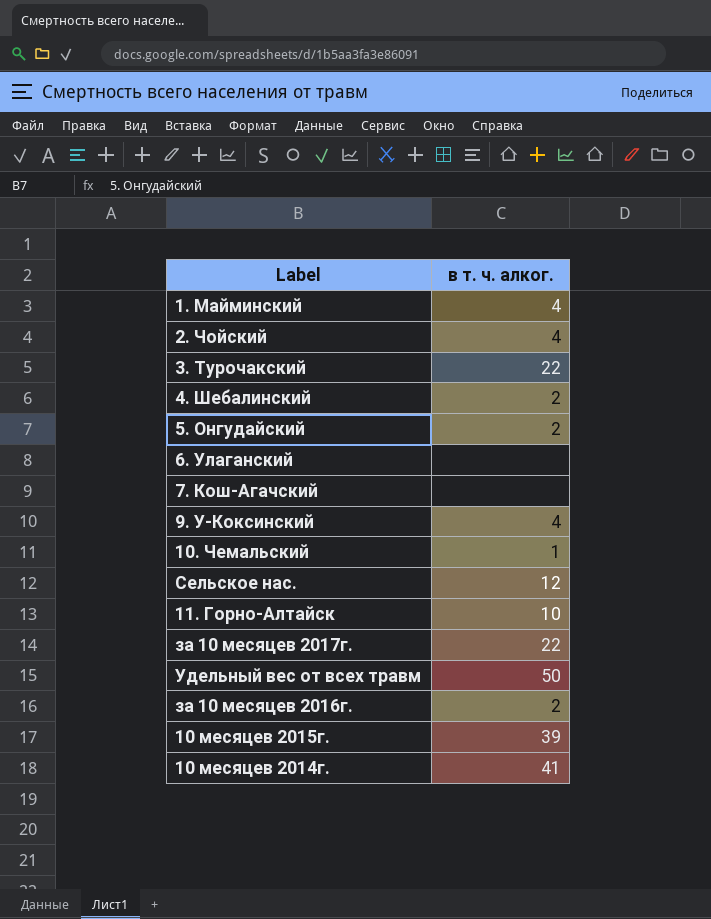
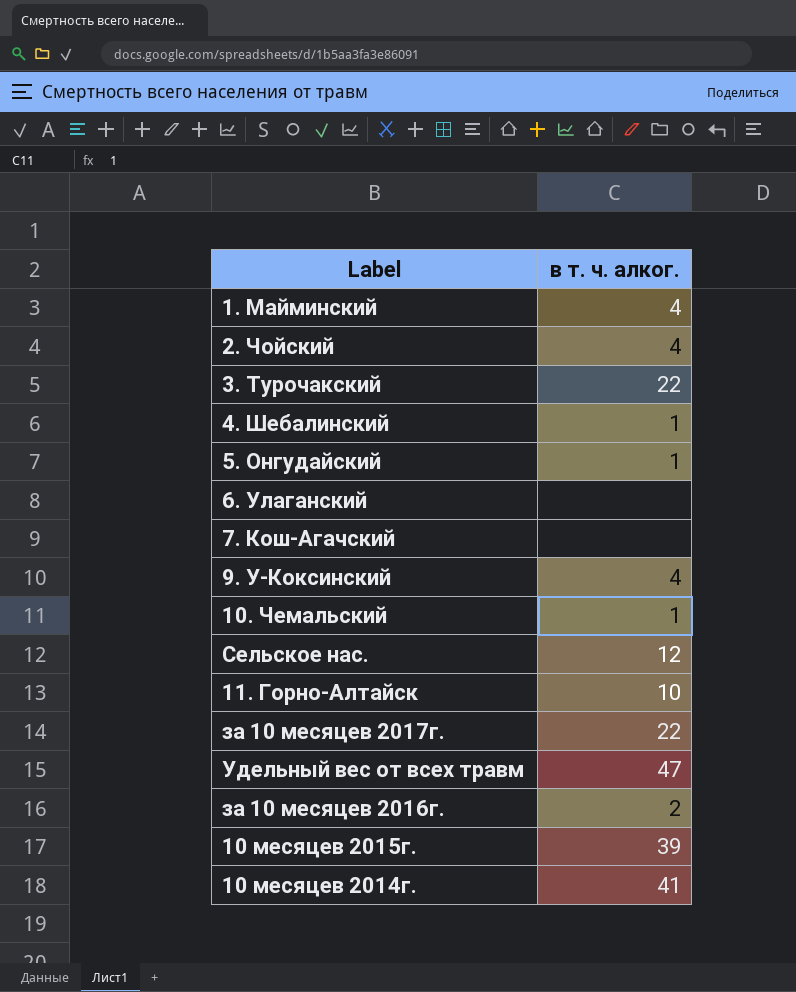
4. Шебалинский | в т. ч. алког.: 2 -> 1
5. Онгудайский | в т. ч. алког.: 2 -> 1
Удельный вес от всех травм | в т. ч. алког.: 50 -> 47

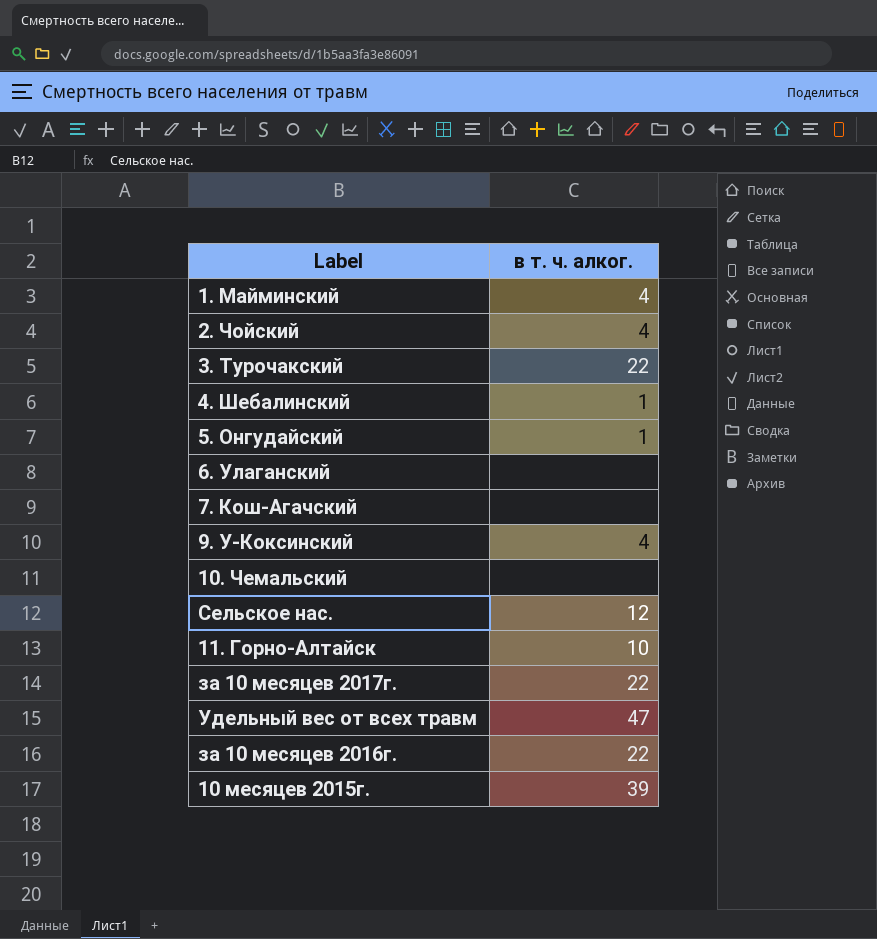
row 10 месяцев 2014г.: 41 -> none
10. Чемальский | в т. ч. алког.: 1 -> none
за 10 месяцев 2016г. | в т. ч. алког.: 2 -> 22

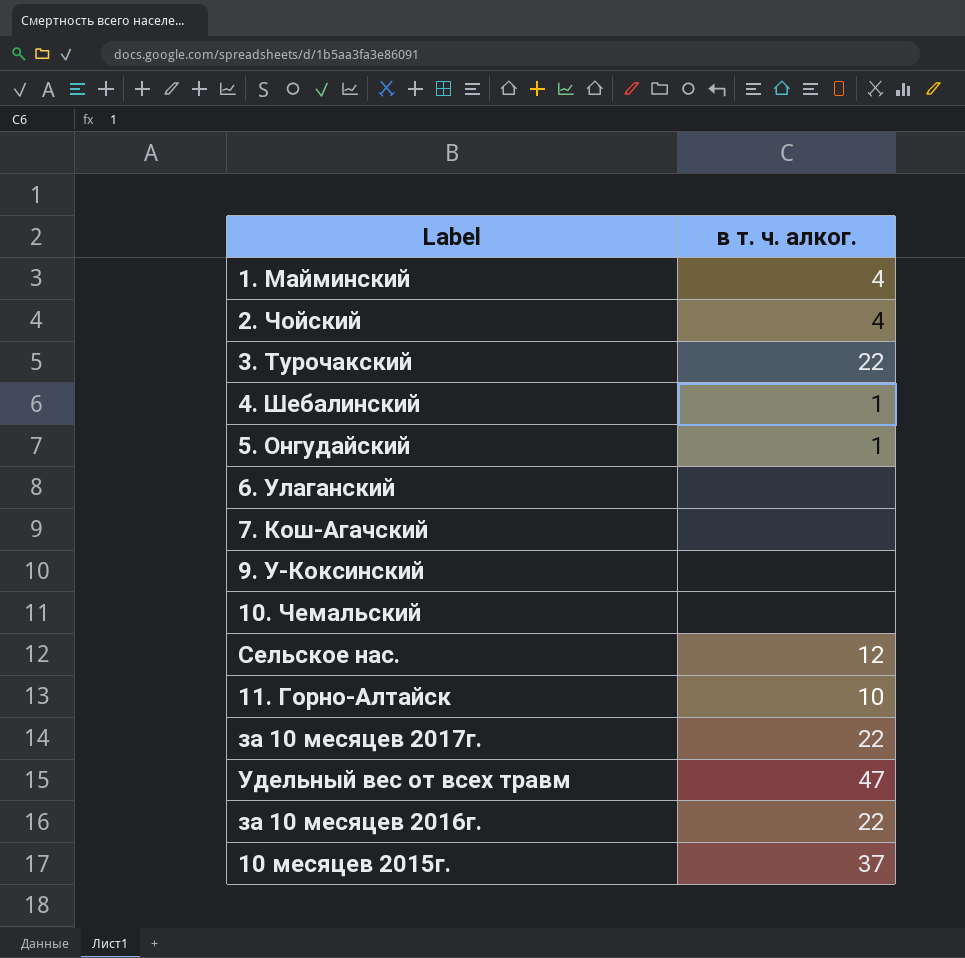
9. У-Коксинский | в т. ч. алког.: 4 -> none
10 месяцев 2015г. | в т. ч. алког.: 39 -> 37

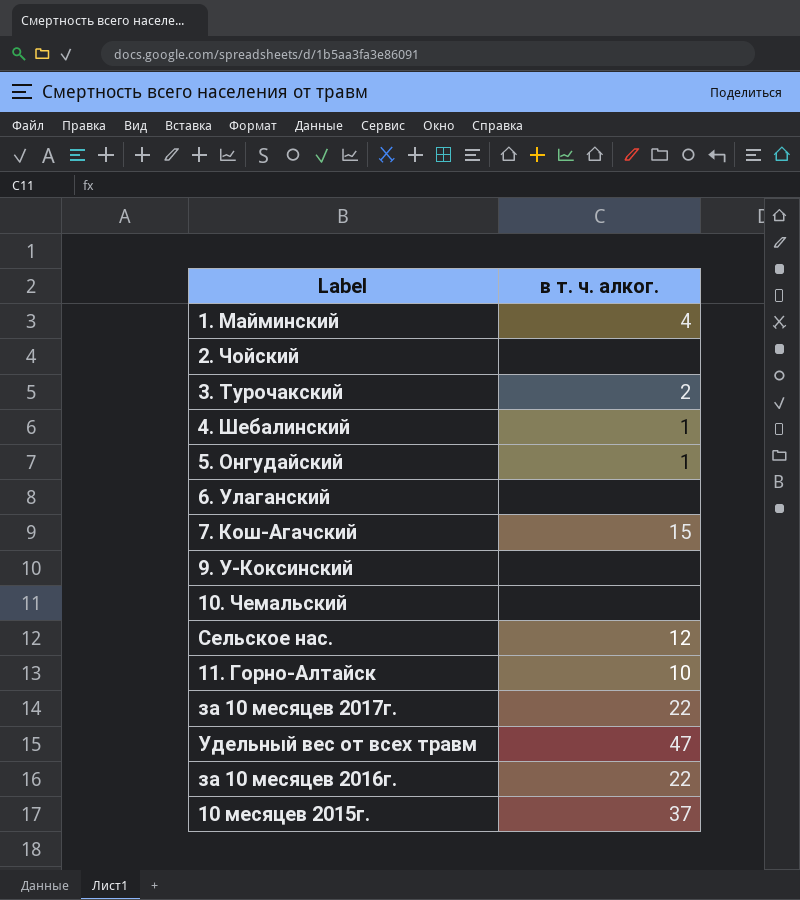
2. Чойский | в т. ч. алког.: 4 -> none
3. Турочакский | в т. ч. алког.: 22 -> 2
7. Кош-Агачский | в т. ч. алког.: none -> 15

